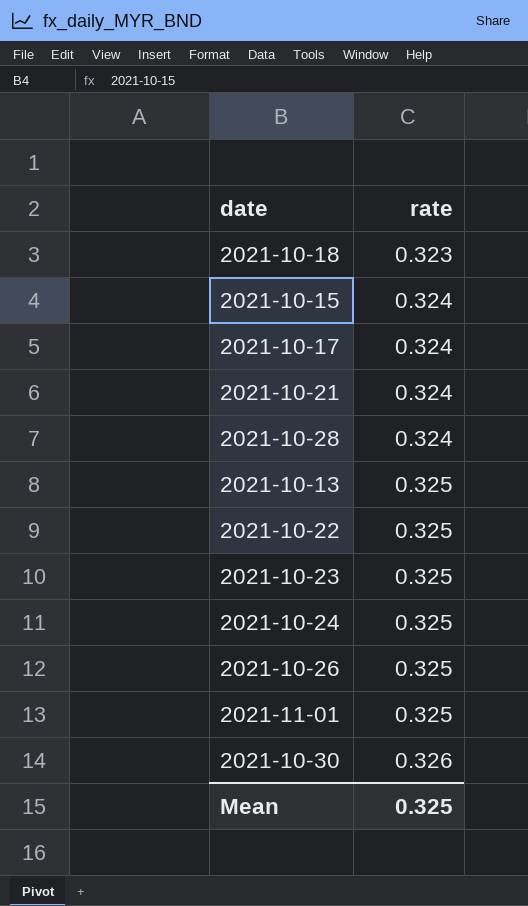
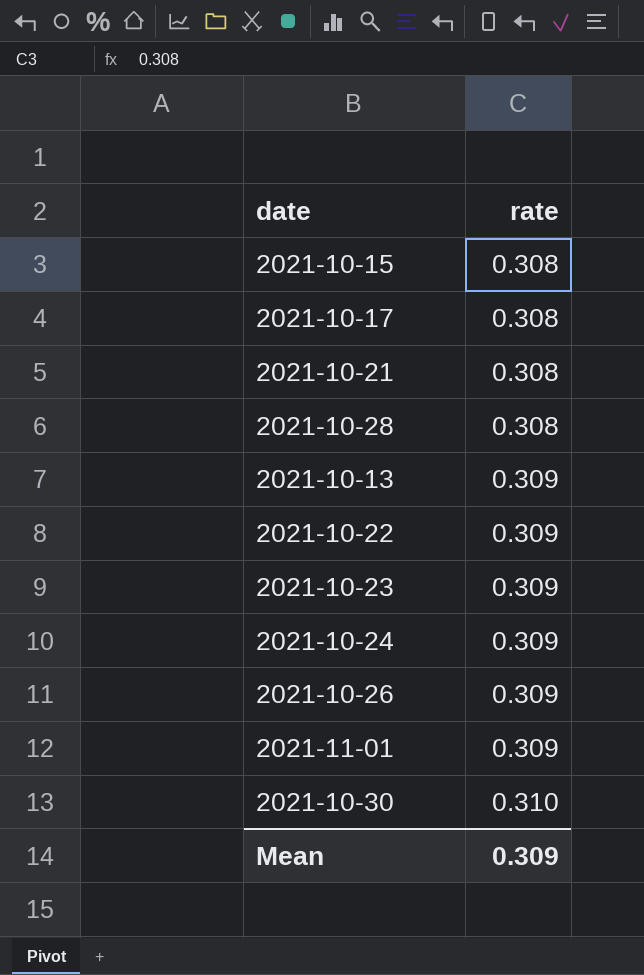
row 2021-10-18: 0.323 -> none
2021-10-15 | rate: 0.324 -> 0.308
2021-10-17 | rate: 0.324 -> 0.308
2021-10-21 | rate: 0.324 -> 0.308
2021-10-28 | rate: 0.324 -> 0.308
2021-10-13 | rate: 0.325 -> 0.309
2021-10-22 | rate: 0.325 -> 0.309
2021-10-23 | rate: 0.325 -> 0.309
2021-10-24 | rate: 0.325 -> 0.309
2021-10-26 | rate: 0.325 -> 0.309
2021-11-01 | rate: 0.325 -> 0.309
2021-10-30 | rate: 0.326 -> 0.310
Mean | rate: 0.325 -> 0.309

